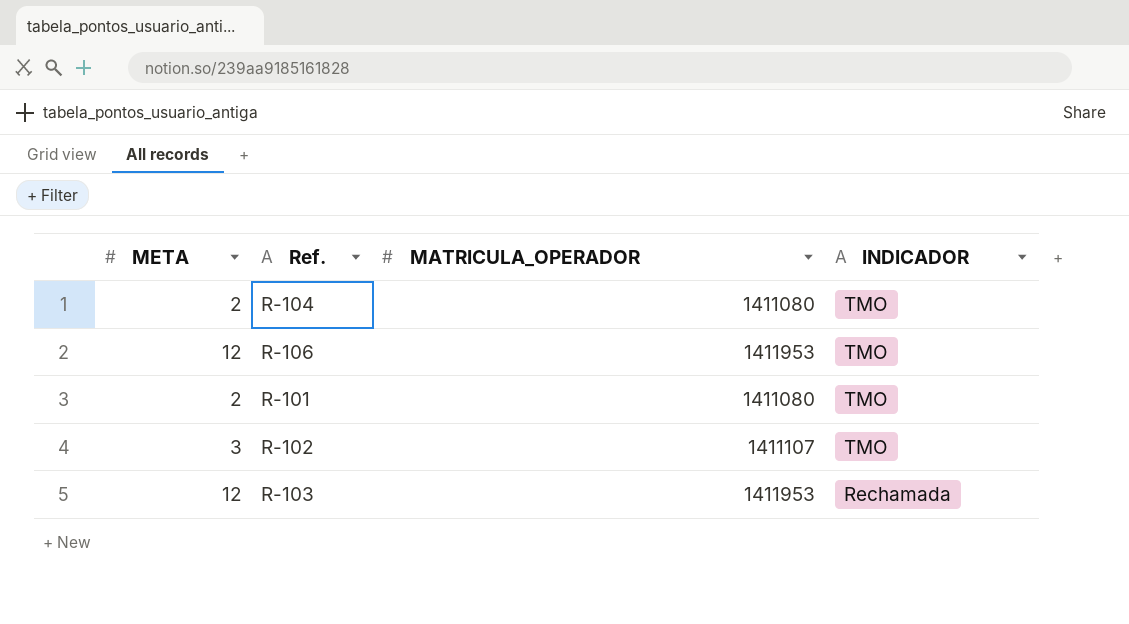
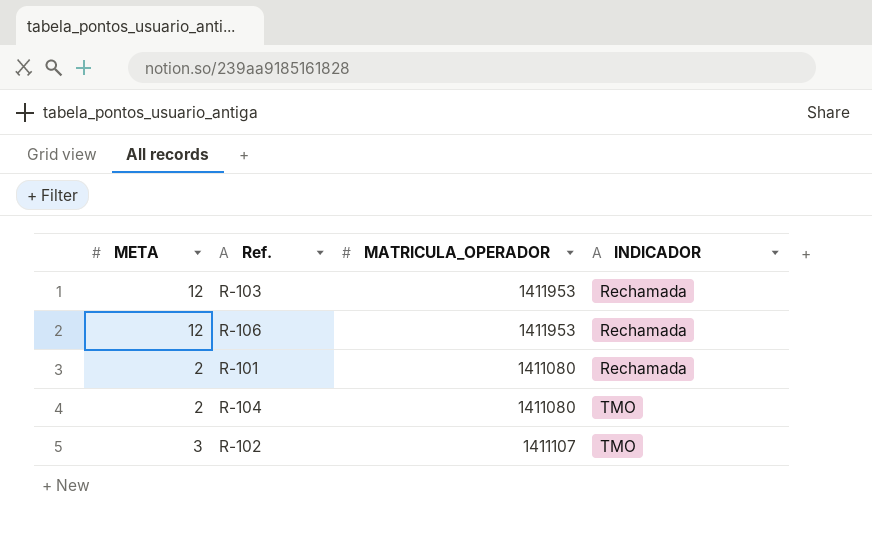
row order: INDICADOR descending -> INDICADOR ascending
R-106 | INDICADOR: TMO -> Rechamada
R-101 | INDICADOR: TMO -> Rechamada

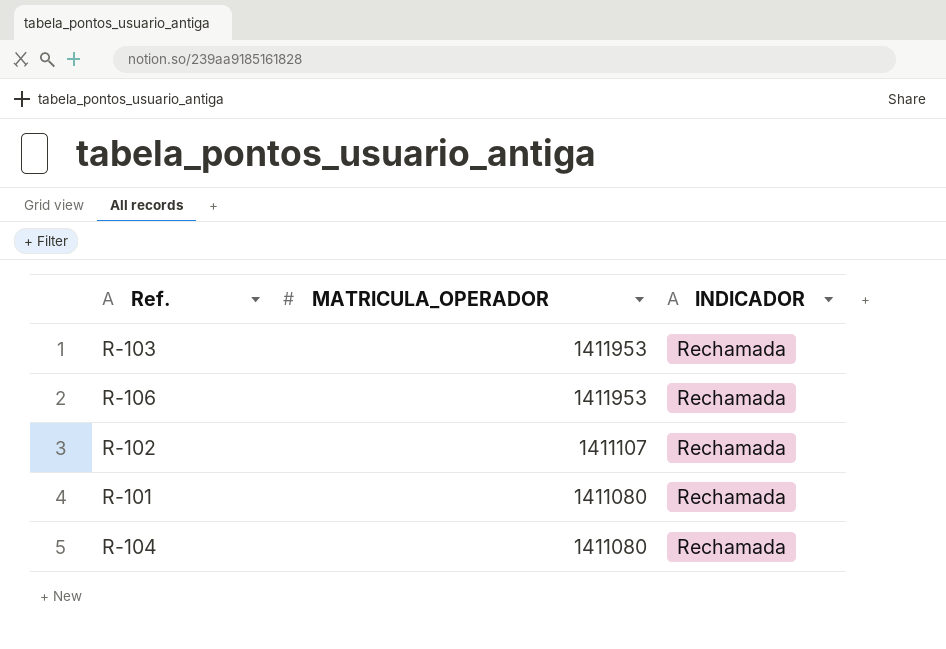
row order: INDICADOR ascending -> MATRICULA_OPERADOR descending
column META | position: 1 -> none
R-102 | INDICADOR: TMO -> Rechamada
R-104 | INDICADOR: TMO -> Rechamada

